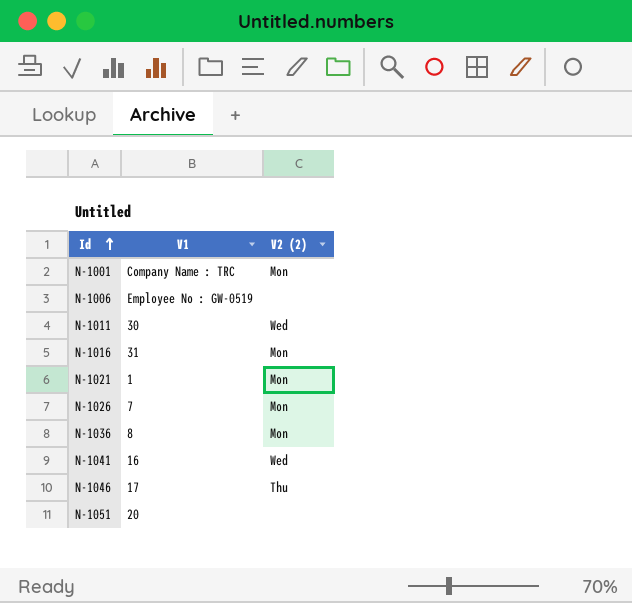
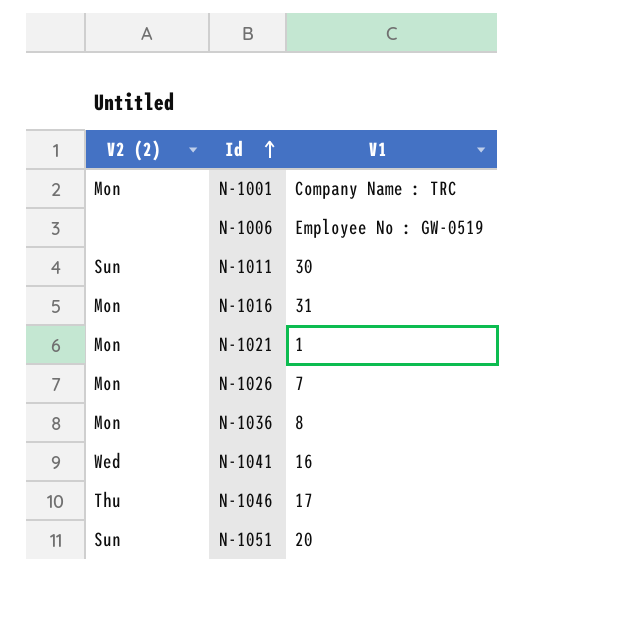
column V2 (2) | position: 3 -> 1
N-1011 | V2 (2): Wed -> Sun
N-1051 | V2 (2): none -> Sun

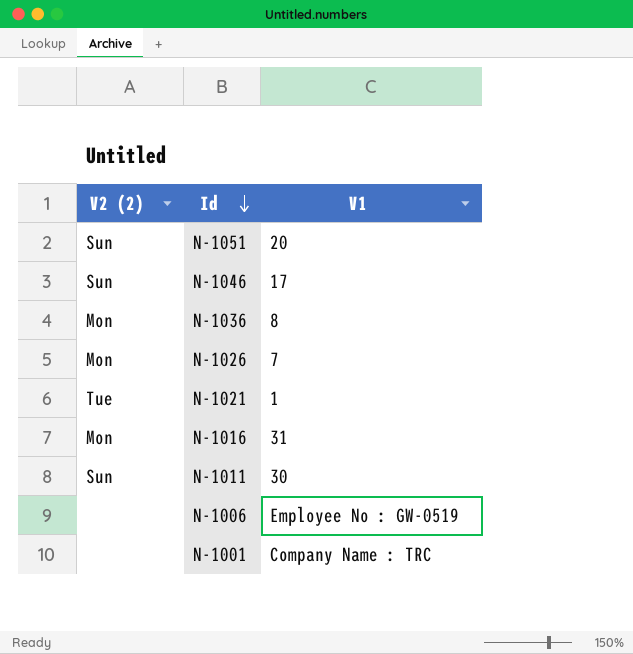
row order: Id ascending -> Id descending
row N-1041: Wed | 16 -> none
N-1046 | V2 (2): Thu -> Sun
N-1021 | V2 (2): Mon -> Tue
N-1001 | V2 (2): Mon -> none

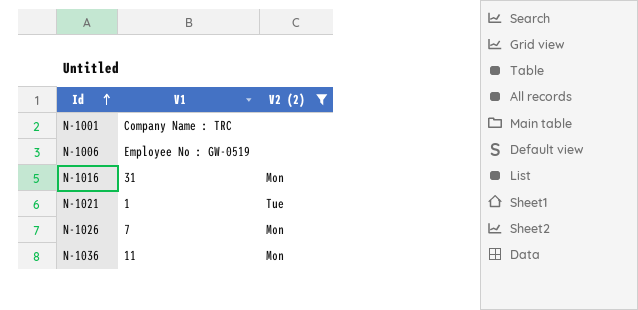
filter: none -> V2 (2) != Sun
row order: Id descending -> Id ascending
column V2 (2) | position: 1 -> 3
N-1036 | V1: 8 -> 11

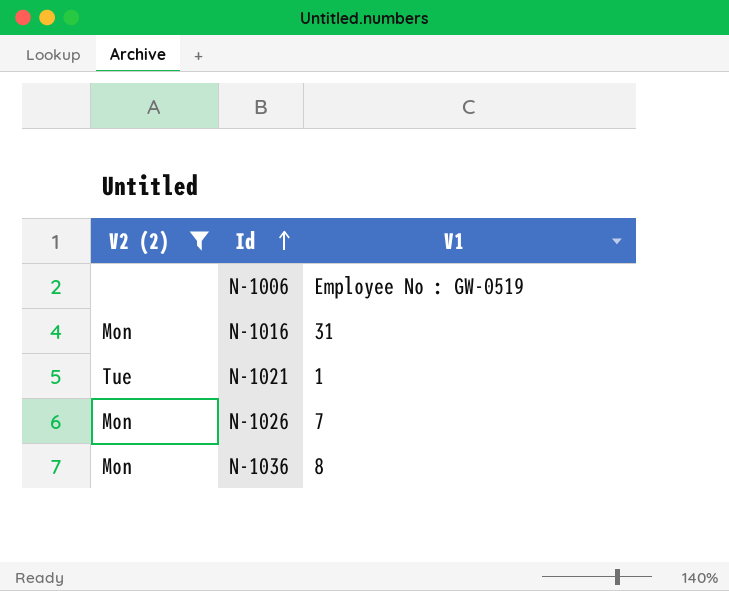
column V2 (2) | position: 3 -> 1
row N-1001: Company Name : TRC | none -> none
N-1036 | V1: 11 -> 8

